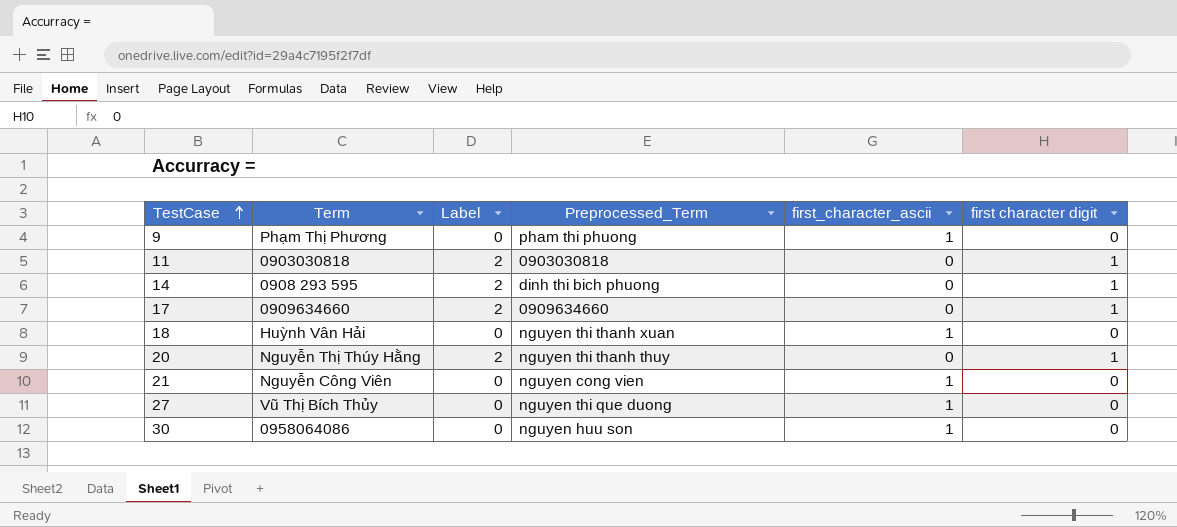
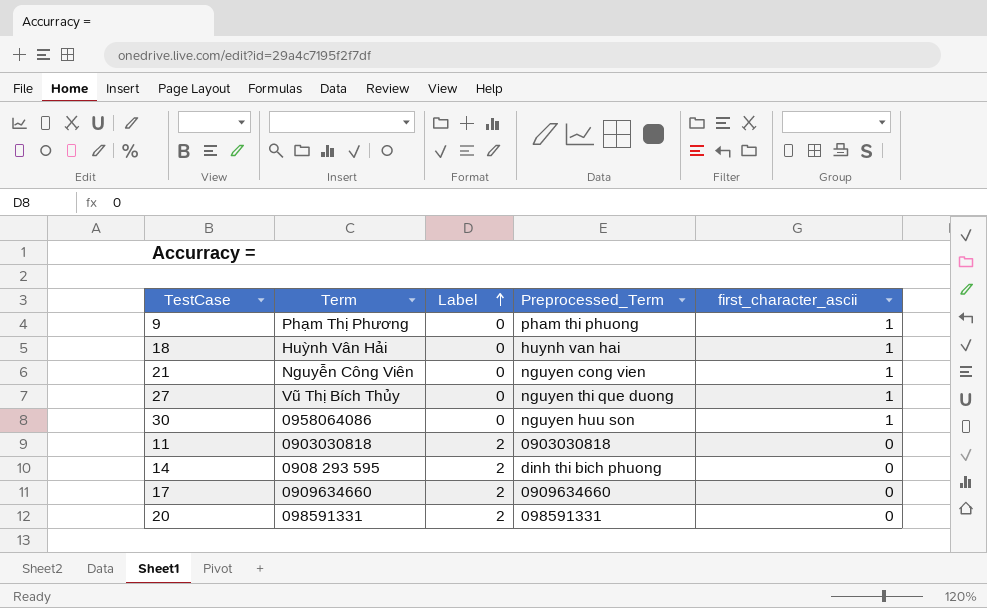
row order: TestCase ascending -> Label ascending
column first character digit | position: 6 -> none
18 | Preprocessed_Term: nguyen thi thanh xuan -> huynh van hai
20 | Term: Nguyễn Thị Thúy Hằng -> 098591331
20 | Preprocessed_Term: nguyen thi thanh thuy -> 098591331

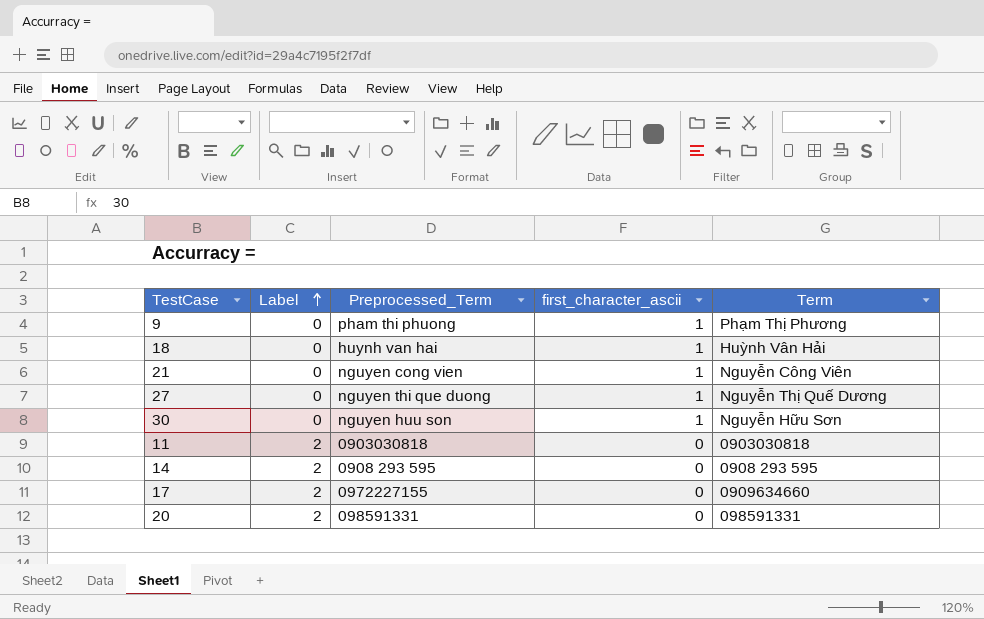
column Term | position: 2 -> 5
27 | Term: Vũ Thị Bích Thủy -> Nguyễn Thị Quế Dương
30 | Term: 0958064086 -> Nguyễn Hữu Sơn
14 | Preprocessed_Term: dinh thi bich phuong -> 0908 293 595
17 | Preprocessed_Term: 0909634660 -> 0972227155

